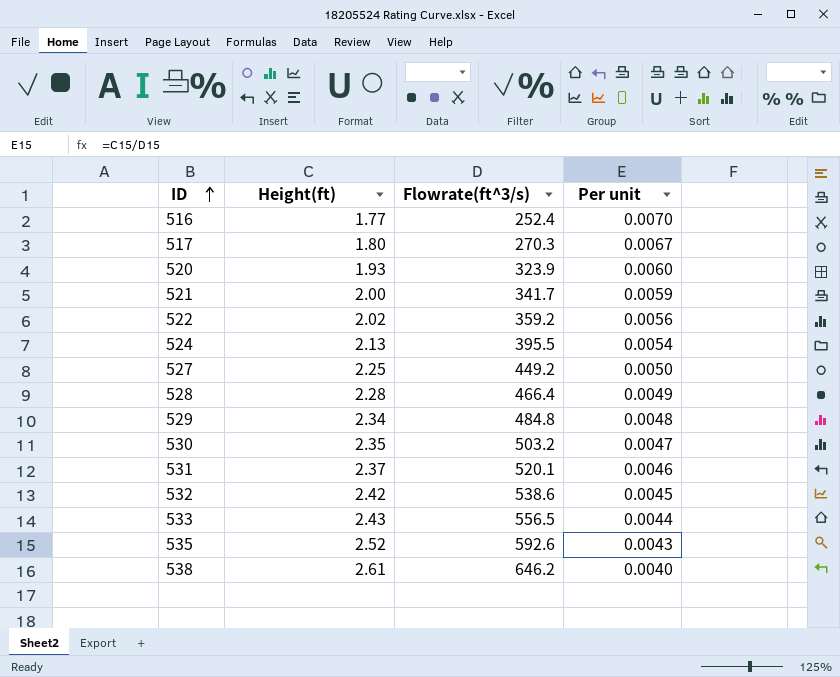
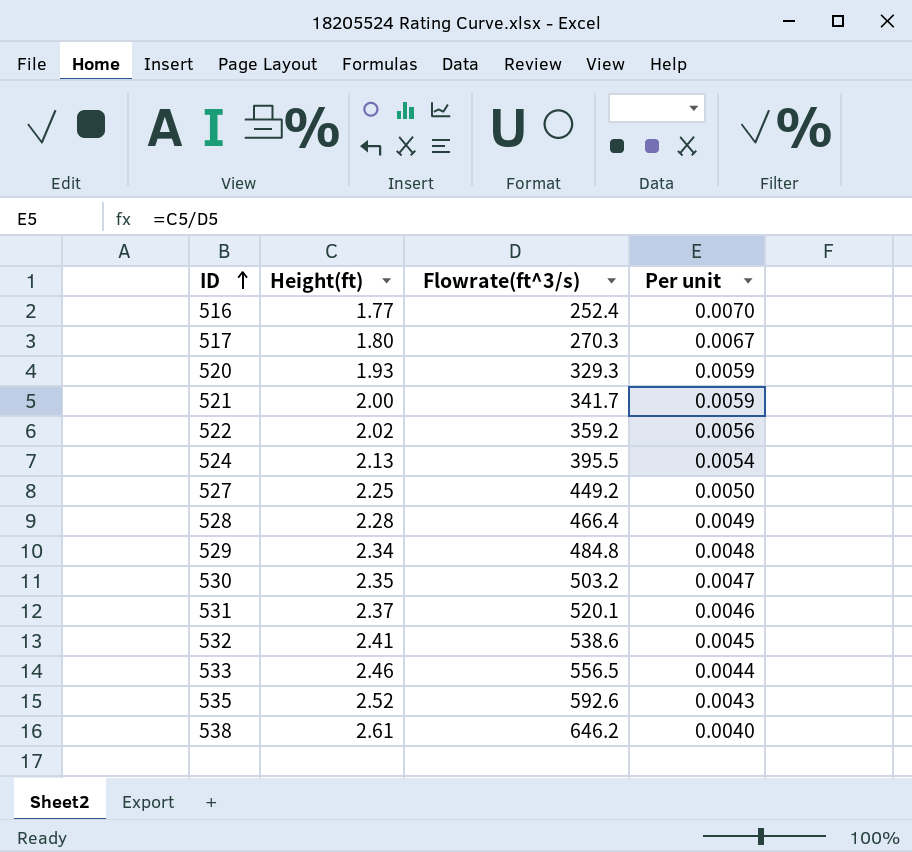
520 | Flowrate(ft^3/s): 323.9 -> 329.3
520 | Per unit: 0.0060 -> 0.0059
532 | Height(ft): 2.42 -> 2.41
533 | Height(ft): 2.43 -> 2.46

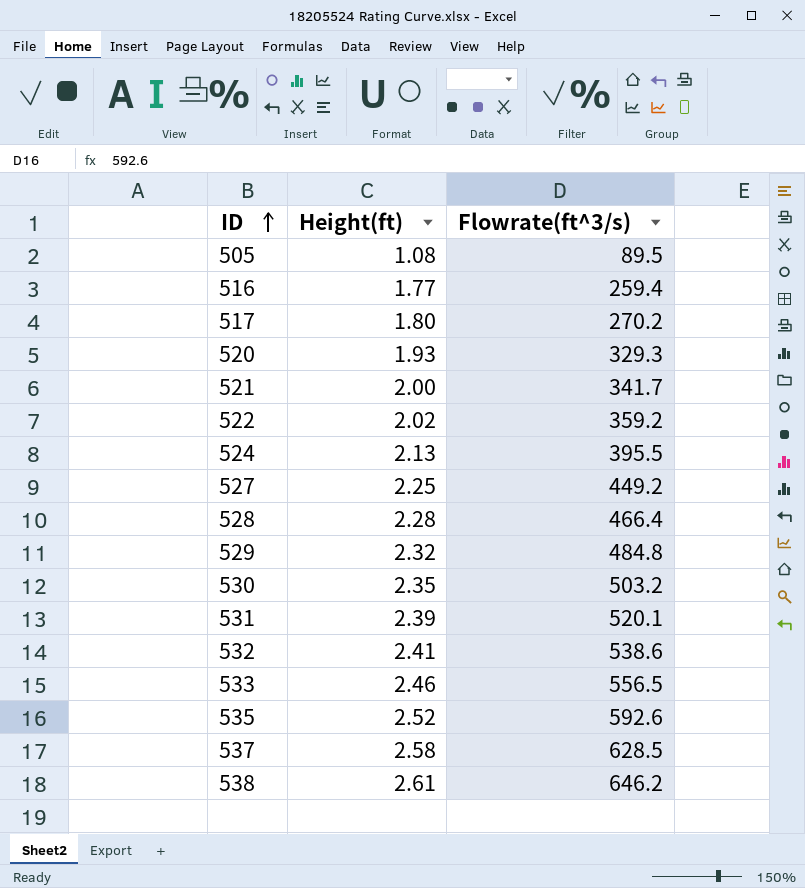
column Per unit | formula: [Height(ft)] / [Flowrate(ft^3/s)] -> none
row 505: none -> 1.08 | 89.5
516 | Flowrate(ft^3/s): 252.4 -> 259.4
517 | Flowrate(ft^3/s): 270.3 -> 270.2
529 | Height(ft): 2.34 -> 2.32
531 | Height(ft): 2.37 -> 2.39
row 537: none -> 2.58 | 628.5

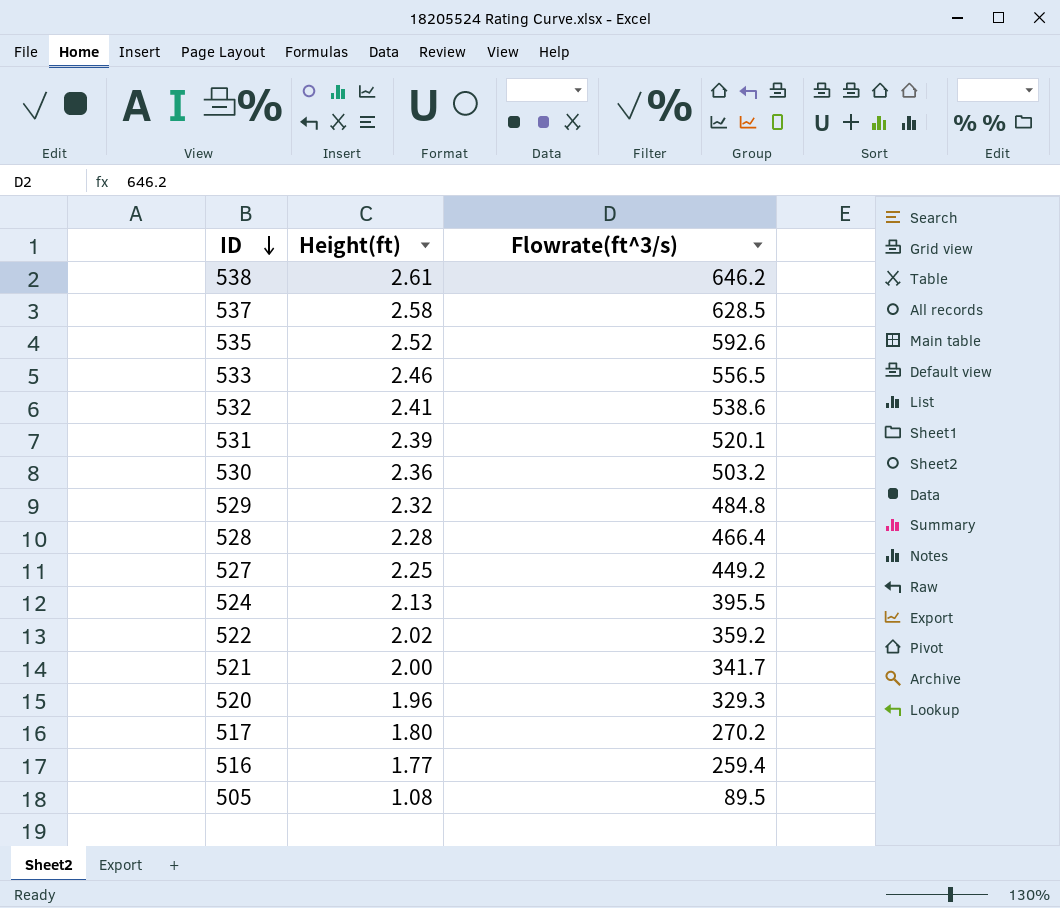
row order: ID ascending -> ID descending
530 | Height(ft): 2.35 -> 2.36
520 | Height(ft): 1.93 -> 1.96

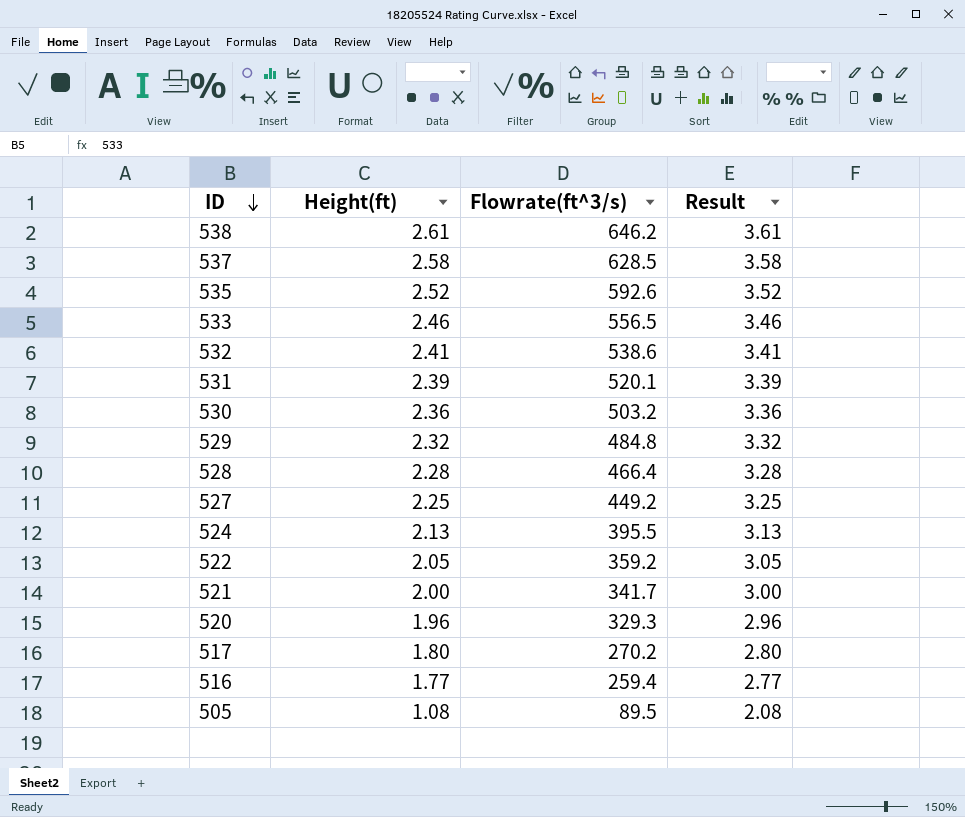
column Result | formula: none -> [Height(ft)] + 1
522 | Height(ft): 2.02 -> 2.05

